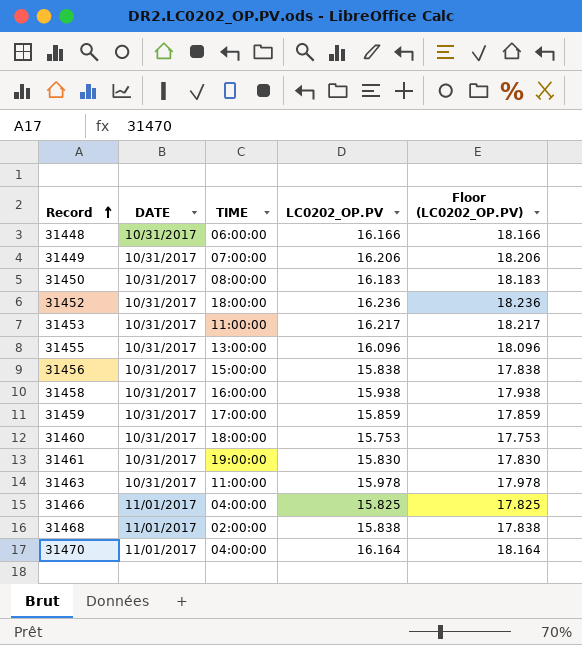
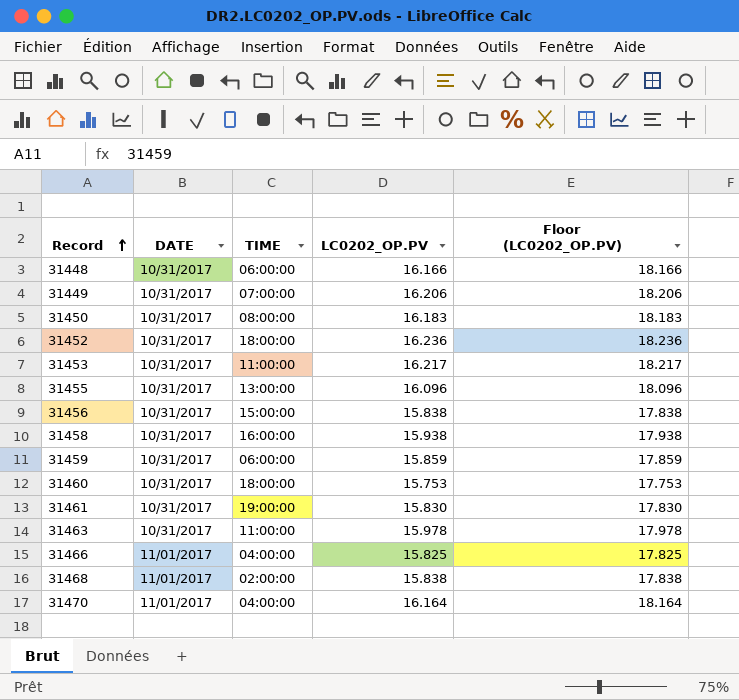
31459 | TIME: 17:00:00 -> 06:00:00

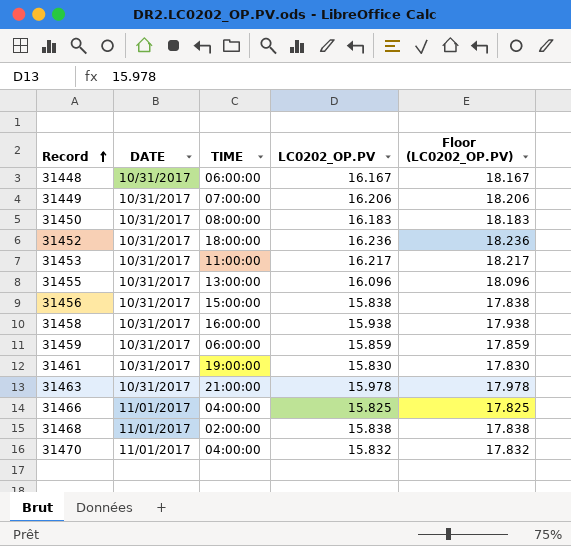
row 31460: 10/31/2017 | 18:00:00 | 15.753 | 17.753 -> none
31448 | LC0202_OP.PV: 16.166 -> 16.167
31448 | Floor (LC0202_OP.PV): 18.166 -> 18.167
31463 | TIME: 11:00:00 -> 21:00:00
31470 | LC0202_OP.PV: 16.164 -> 15.832
31470 | Floor (LC0202_OP.PV): 18.164 -> 17.832

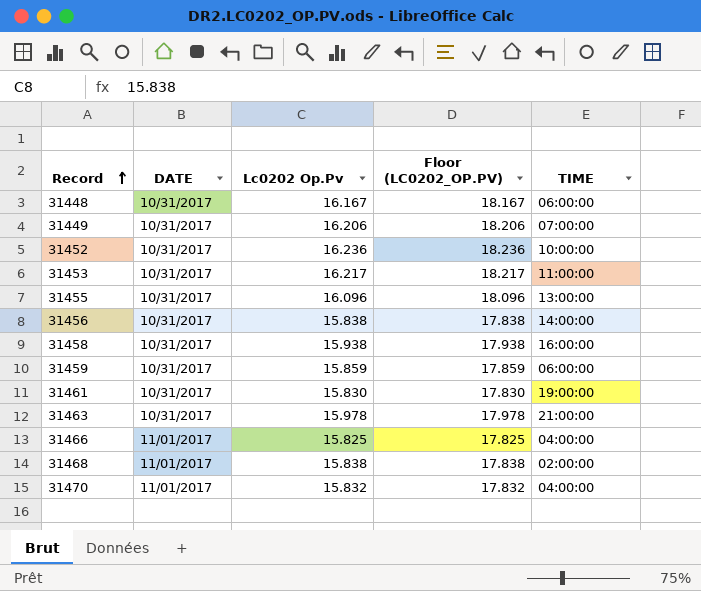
column name: LC0202_OP.PV -> Lc0202 Op.Pv
column TIME | position: 3 -> 5
row 31450: 10/31/2017 | 08:00:00 | 16.183 | 18.183 -> none
31452 | TIME: 18:00:00 -> 10:00:00
31456 | TIME: 15:00:00 -> 14:00:00

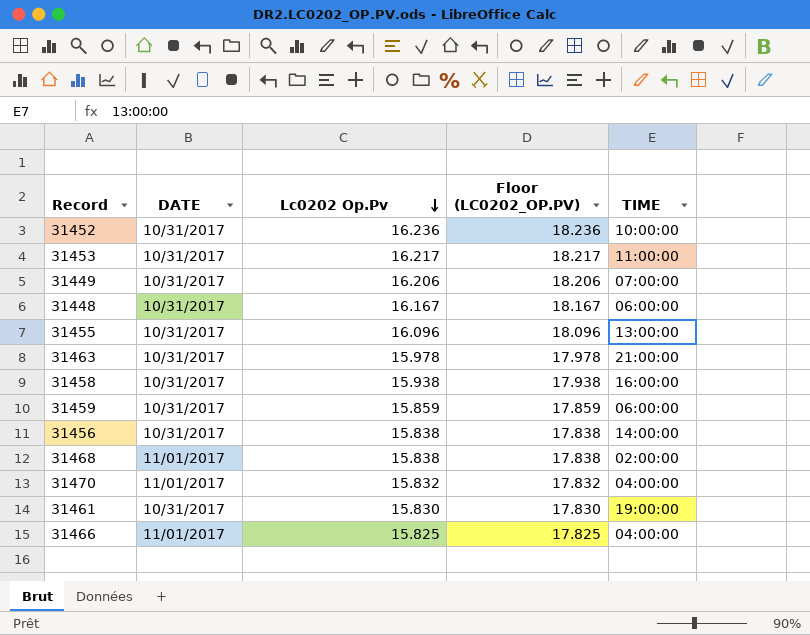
row order: Record ascending -> Lc0202 Op.Pv descending

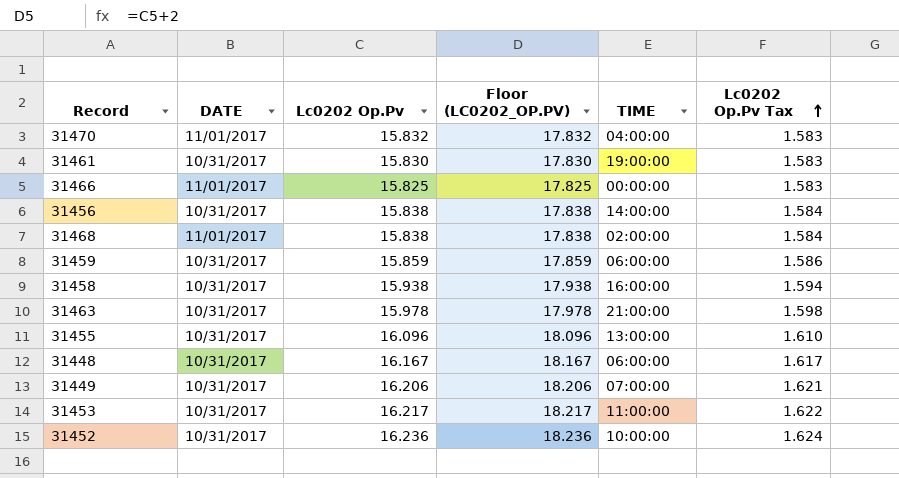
row order: Lc0202 Op.Pv descending -> Lc0202 Op.Pv Tax ascending
column Lc0202 Op.Pv Tax | formula: none -> [Lc0202 Op.Pv] * 0.1
31466 | TIME: 04:00:00 -> 00:00:00

